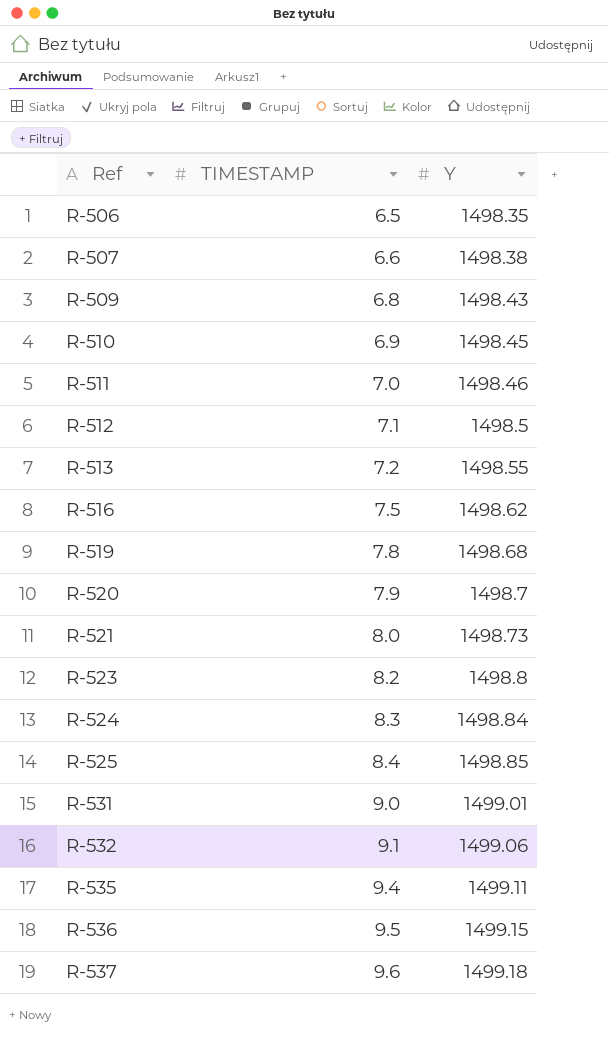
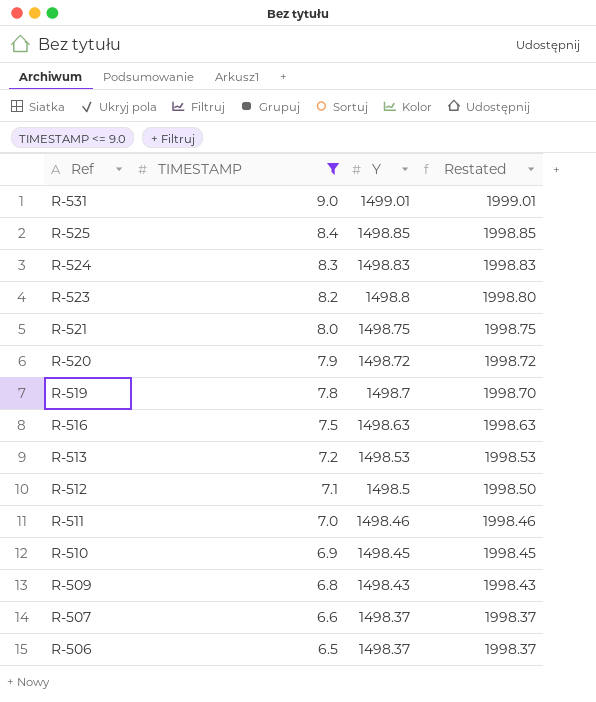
filter: none -> TIMESTAMP <= 9.0
row order: Ref ascending -> Ref descending
column Restated | formula: none -> [Y] + 500
R-524 | Y: 1498.84 -> 1498.83
R-521 | Y: 1498.73 -> 1498.75
R-520 | Y: 1498.7 -> 1498.72
R-519 | Y: 1498.68 -> 1498.7
R-516 | Y: 1498.62 -> 1498.63
R-513 | Y: 1498.55 -> 1498.53
R-507 | Y: 1498.38 -> 1498.37
R-506 | Y: 1498.35 -> 1498.37

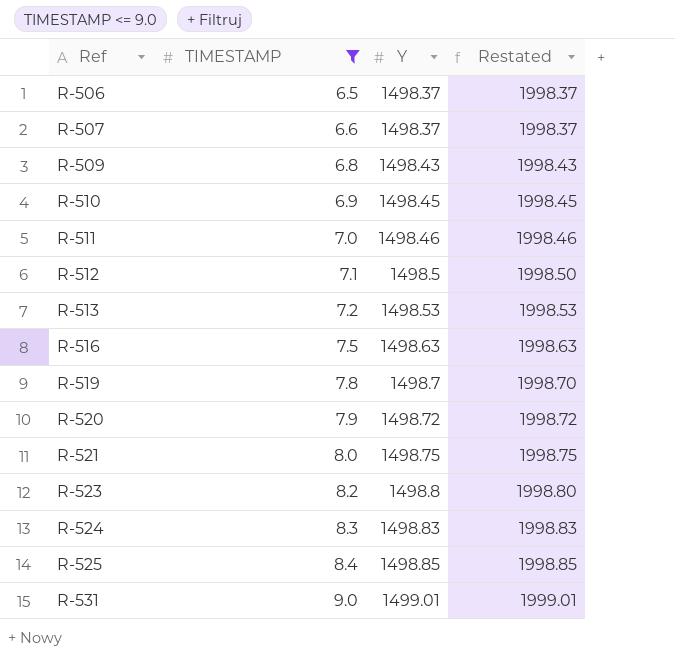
row order: Ref descending -> Ref ascending

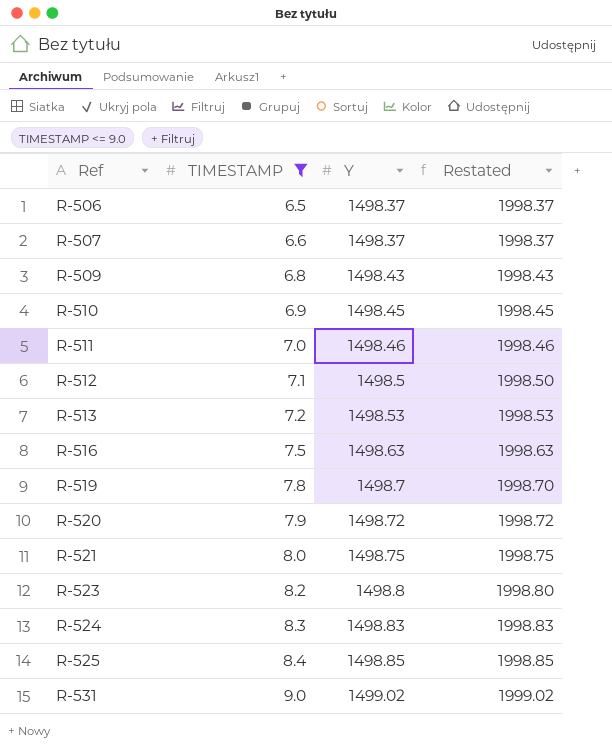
R-531 | Y: 1499.01 -> 1499.02
R-531 | Restated: 1999.01 -> 1999.02

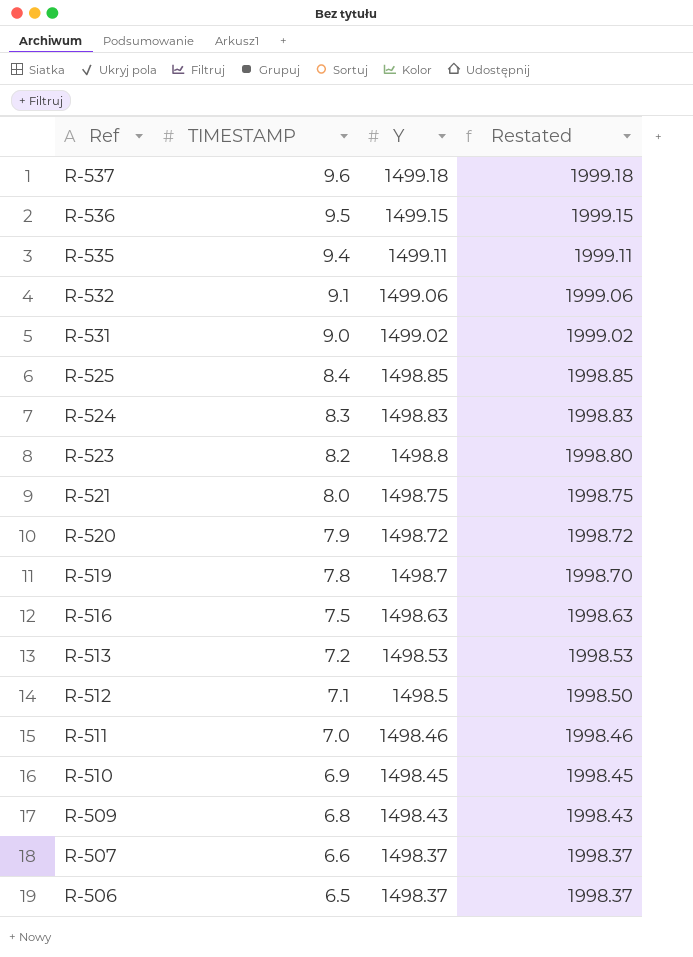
filter: TIMESTAMP <= 9.0 -> none
row order: Ref ascending -> Ref descending

